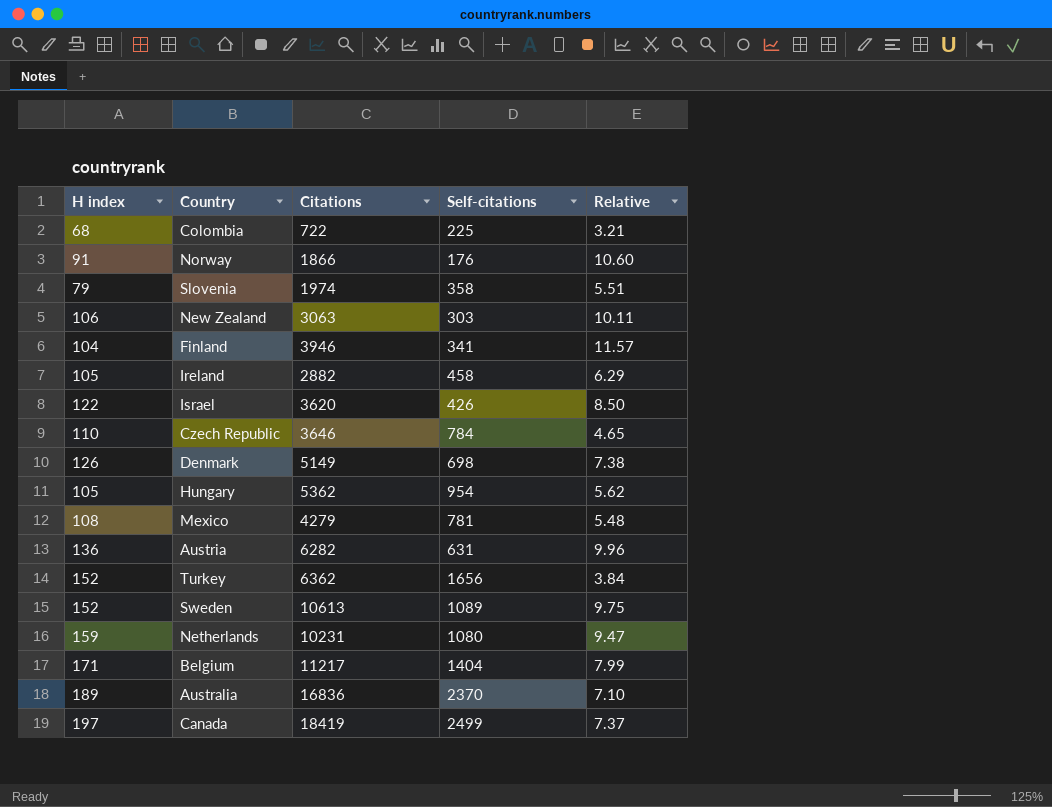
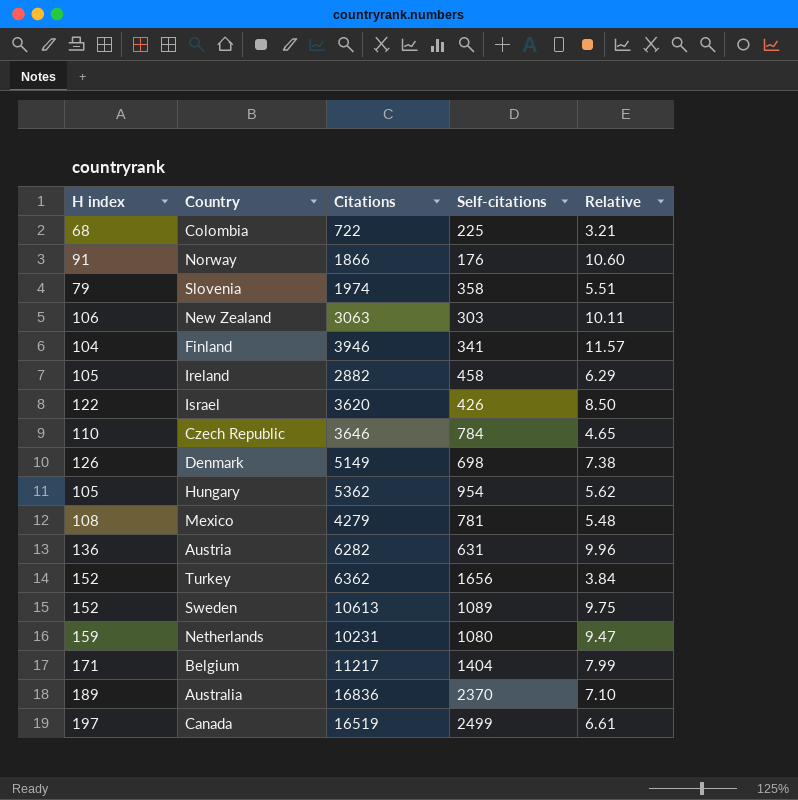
Canada | Citations: 18419 -> 16519
Canada | Relative: 7.37 -> 6.61

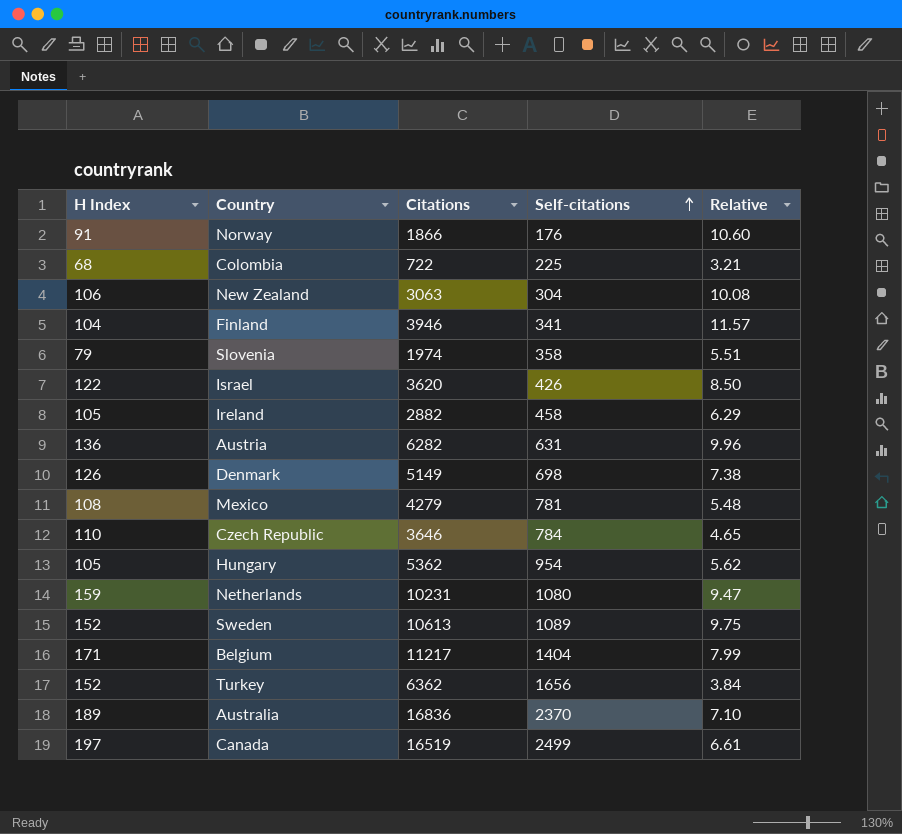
row order: none -> Self-citations ascending
column name: H index -> H Index
New Zealand | Self-citations: 303 -> 304
New Zealand | Relative: 10.11 -> 10.08

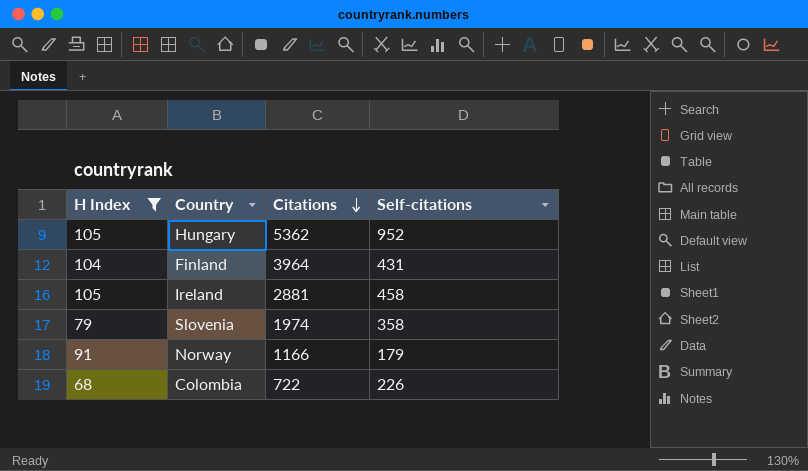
filter: none -> H Index <= 105
row order: Self-citations ascending -> Citations descending
column Relative | formula: [Citations] / [Self-citations] -> none
Hungary | Self-citations: 954 -> 952
Finland | Citations: 3946 -> 3964
Finland | Self-citations: 341 -> 431
Ireland | Citations: 2882 -> 2881
Norway | Citations: 1866 -> 1166
Norway | Self-citations: 176 -> 179
Colombia | Self-citations: 225 -> 226

